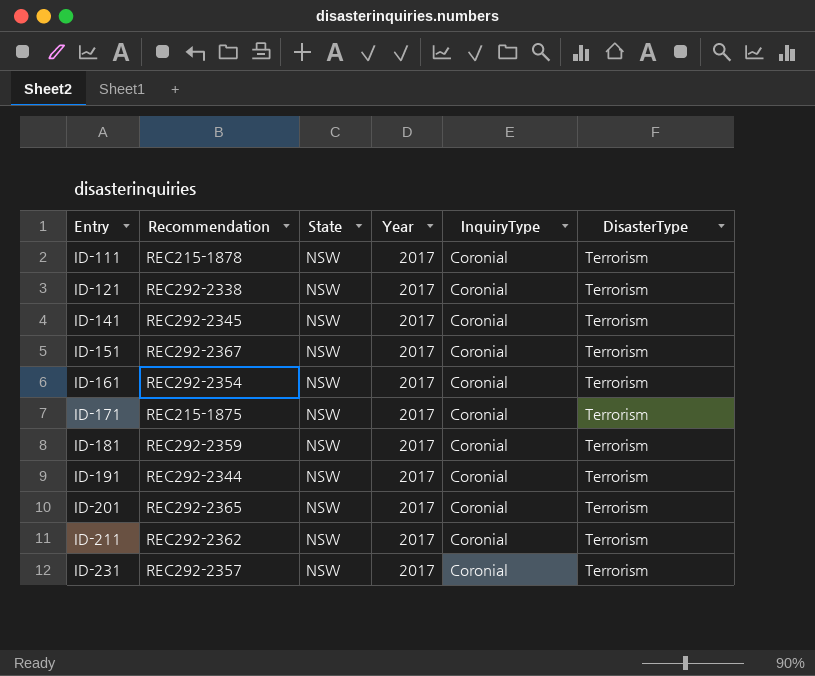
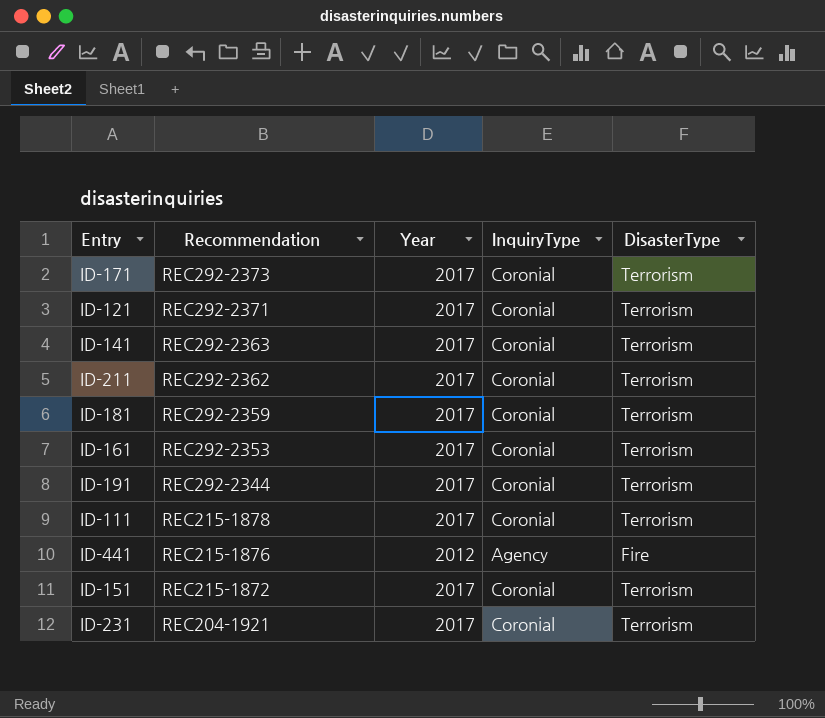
row order: Entry ascending -> Recommendation descending
column State | position: 3 -> none
row ID-201: REC292-2365 | NSW | 2017 | Coronial | Terrorism -> none
ID-171 | Recommendation: REC215-1875 -> REC292-2373
ID-121 | Recommendation: REC292-2338 -> REC292-2371
ID-141 | Recommendation: REC292-2345 -> REC292-2363
ID-161 | Recommendation: REC292-2354 -> REC292-2353
row ID-441: none -> REC215-1876 | 2012 | Agency | Fire
ID-151 | Recommendation: REC292-2367 -> REC215-1872
ID-231 | Recommendation: REC292-2357 -> REC204-1921

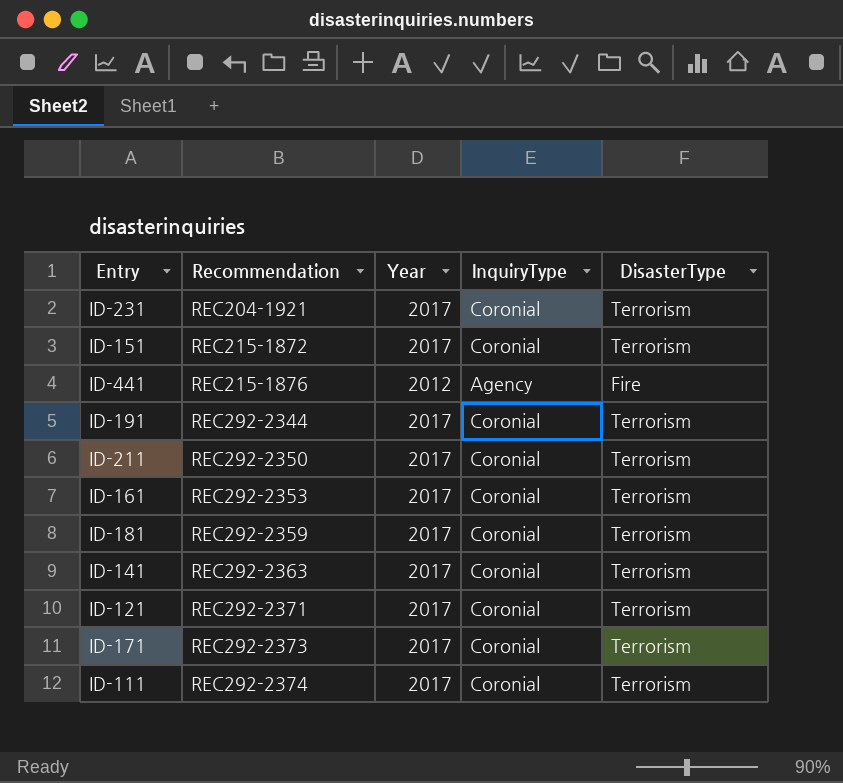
row order: Recommendation descending -> Recommendation ascending
ID-211 | Recommendation: REC292-2362 -> REC292-2350
ID-111 | Recommendation: REC215-1878 -> REC292-2374

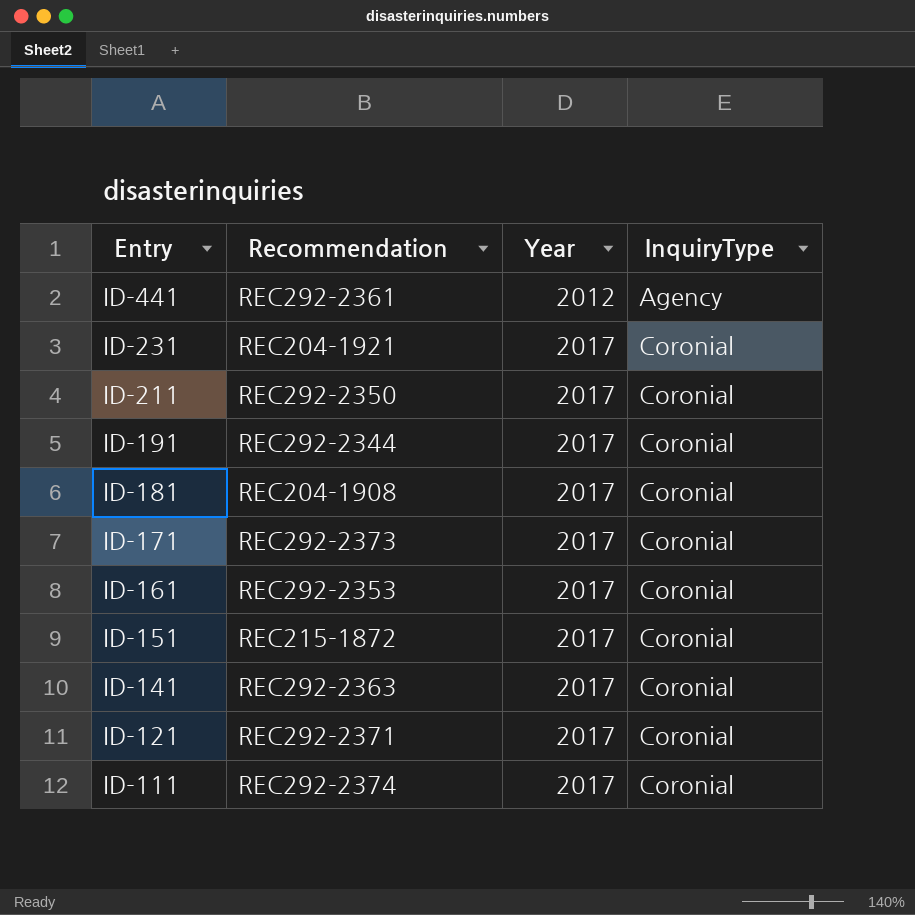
row order: Recommendation ascending -> Entry descending
column DisasterType | position: 5 -> none
ID-441 | Recommendation: REC215-1876 -> REC292-2361
ID-181 | Recommendation: REC292-2359 -> REC204-1908

